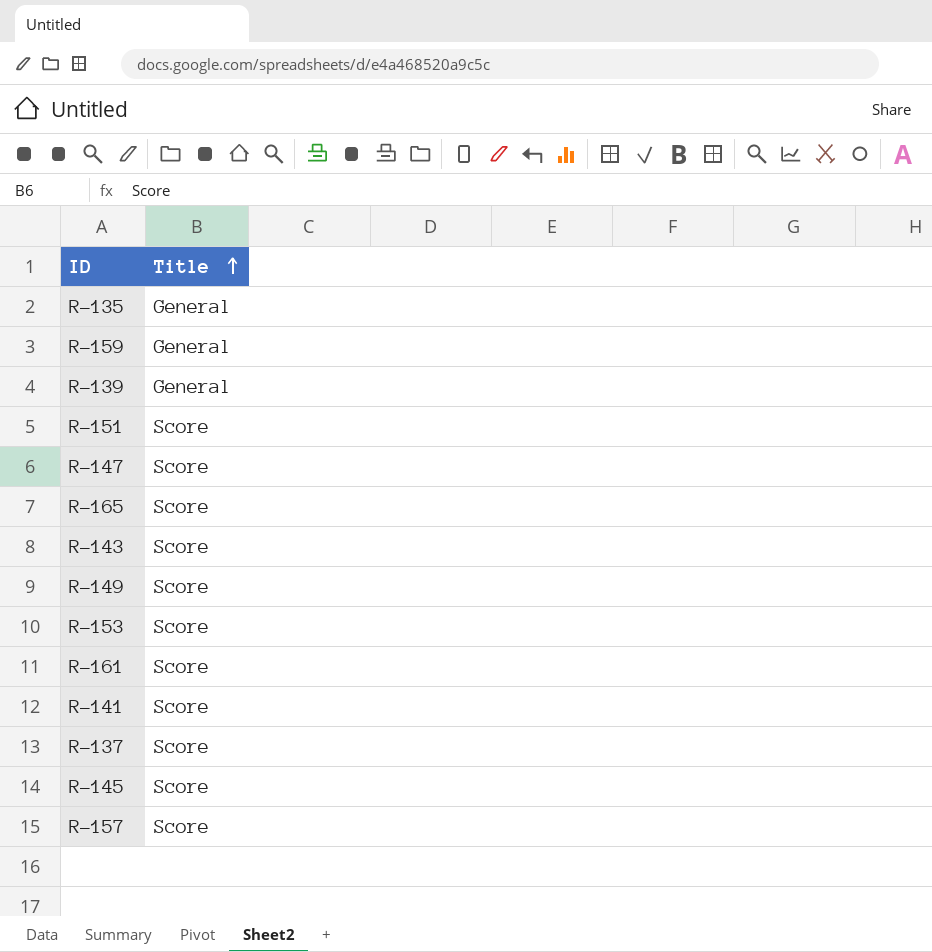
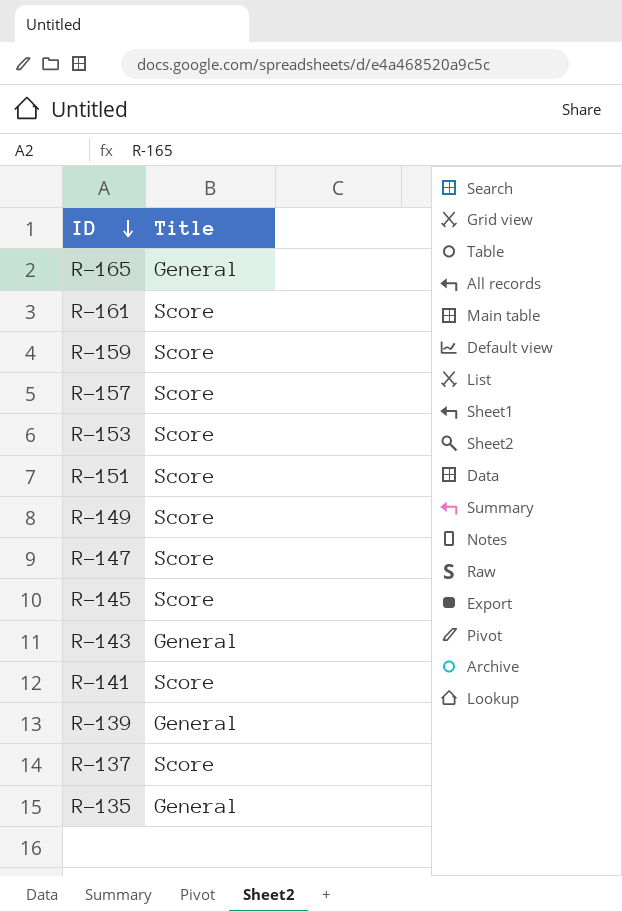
row order: Title ascending -> ID descending
R-165 | Title: Score -> General
R-159 | Title: General -> Score
R-143 | Title: Score -> General

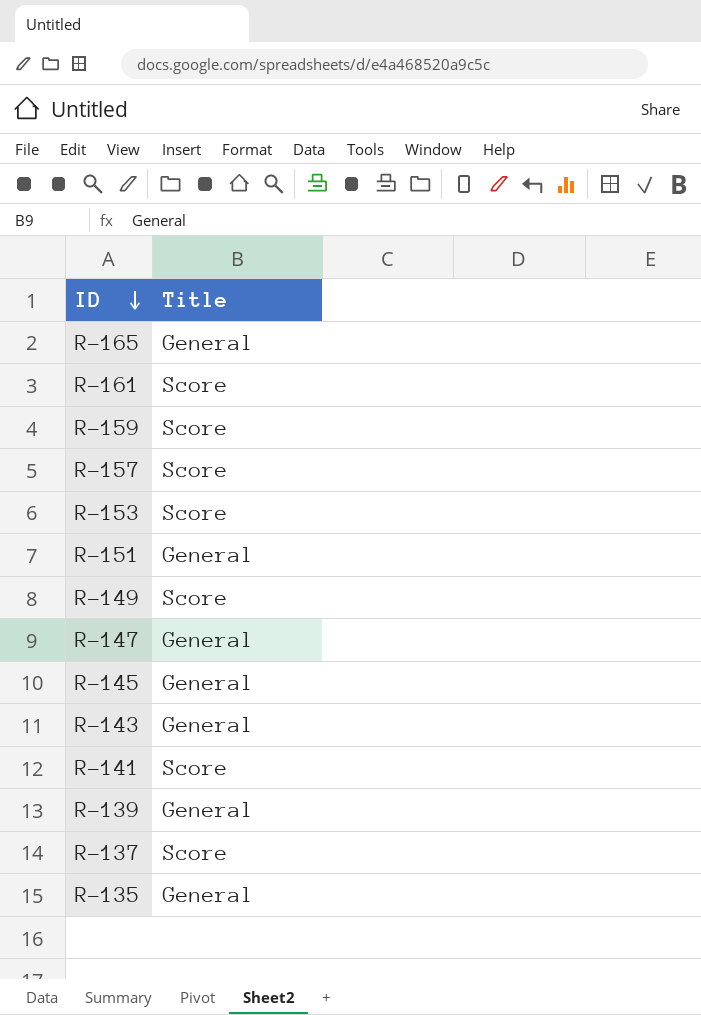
R-151 | Title: Score -> General
R-147 | Title: Score -> General
R-145 | Title: Score -> General

